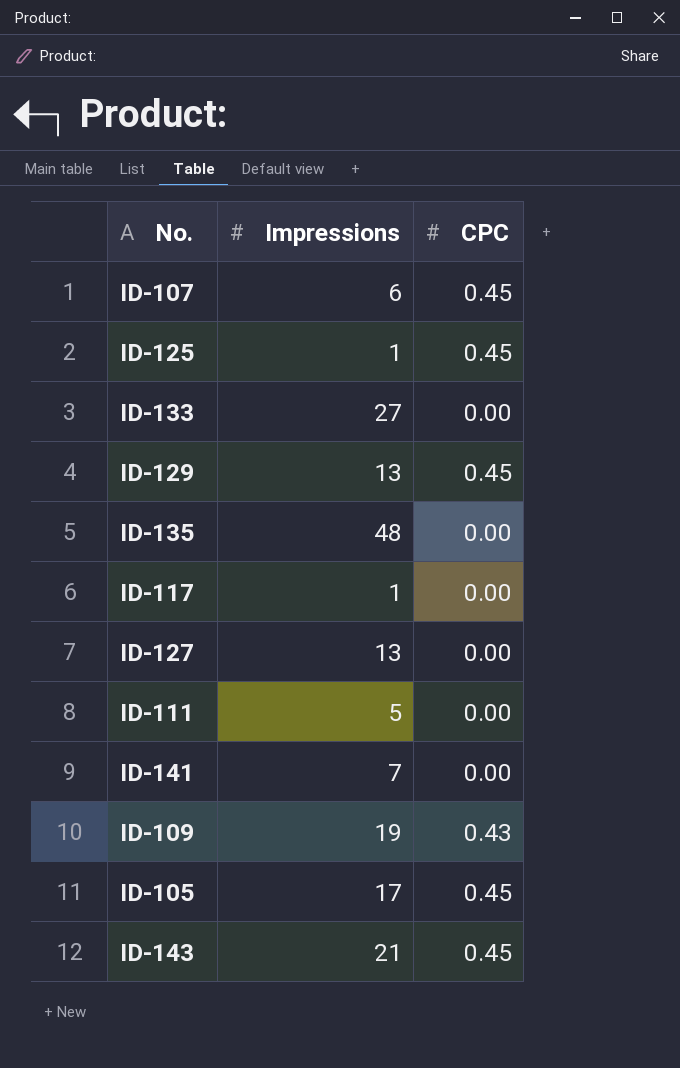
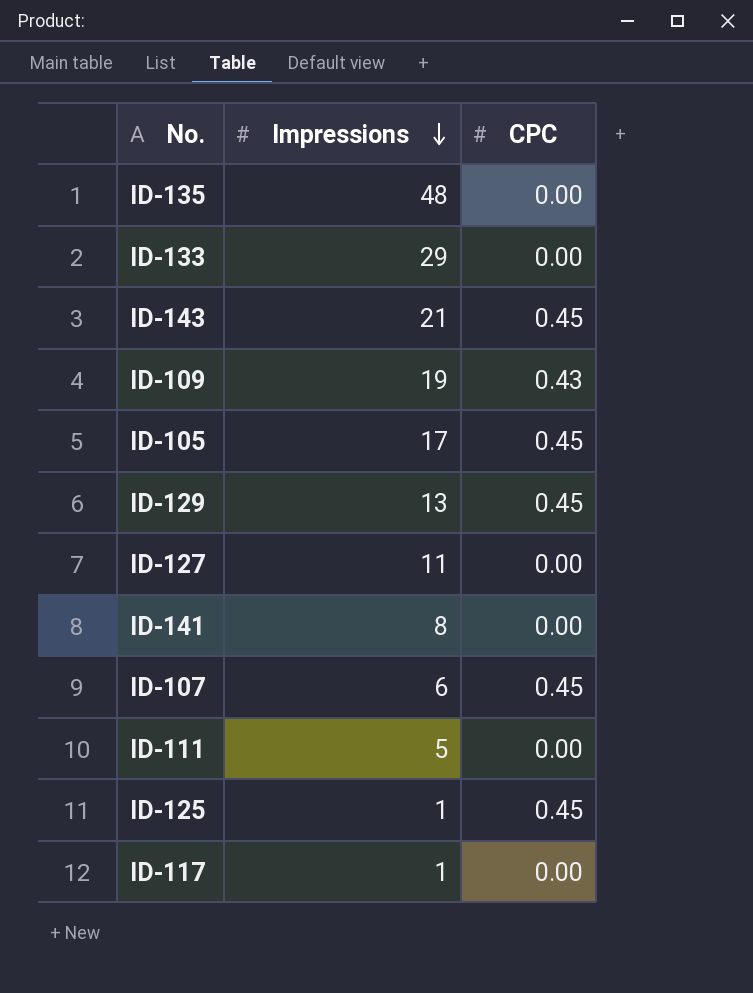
row order: none -> Impressions descending
ID-133 | Impressions: 27 -> 29
ID-127 | Impressions: 13 -> 11
ID-141 | Impressions: 7 -> 8

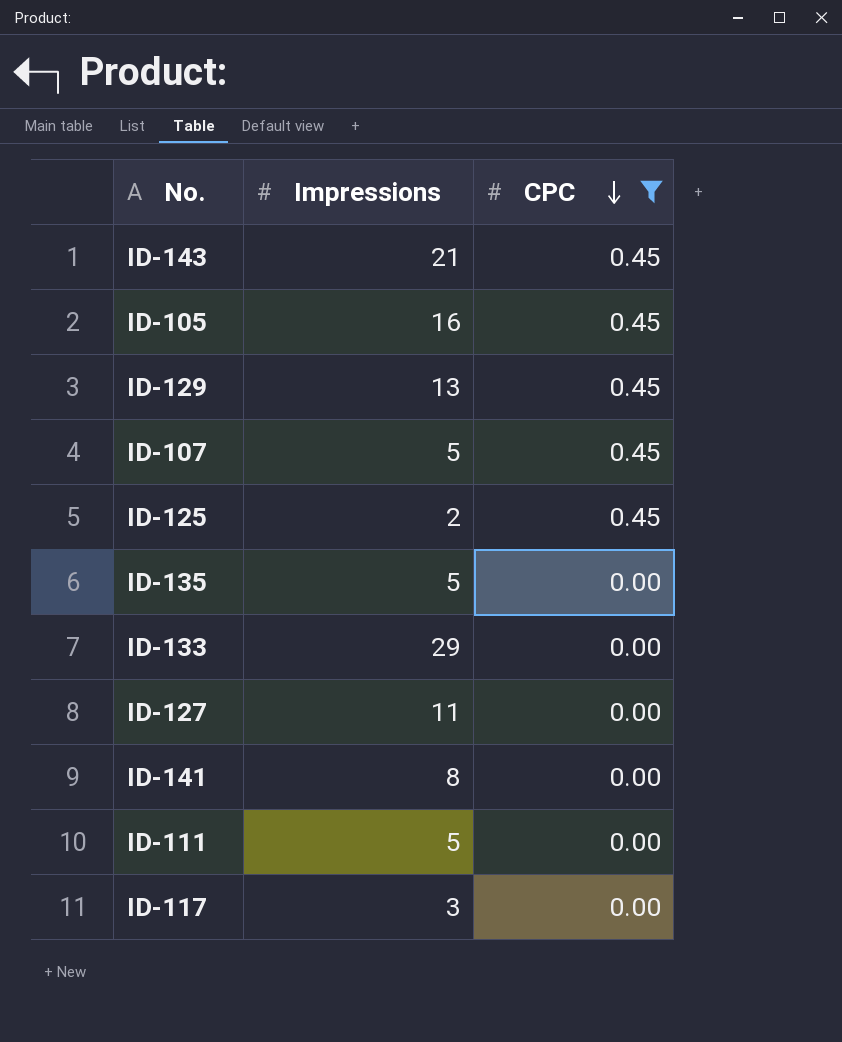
filter: none -> CPC != 0.43
row order: Impressions descending -> CPC descending
ID-105 | Impressions: 17 -> 16
ID-107 | Impressions: 6 -> 5
ID-125 | Impressions: 1 -> 2
ID-135 | Impressions: 48 -> 5
ID-117 | Impressions: 1 -> 3

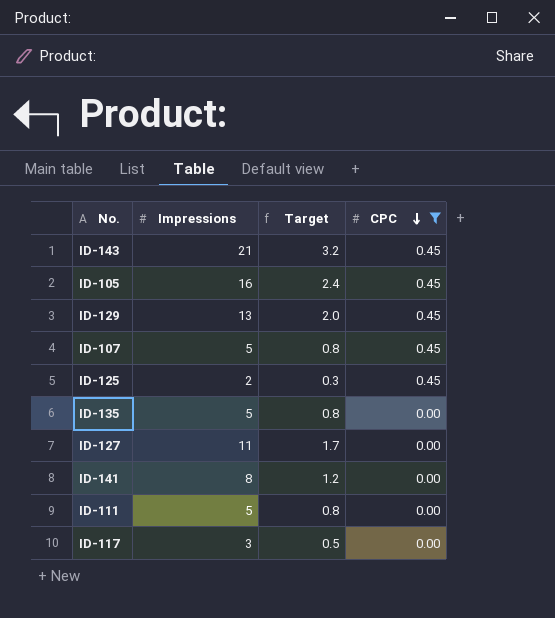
column Target | formula: none -> [Impressions] * 0.15
row ID-133: 29 | 0.00 -> none

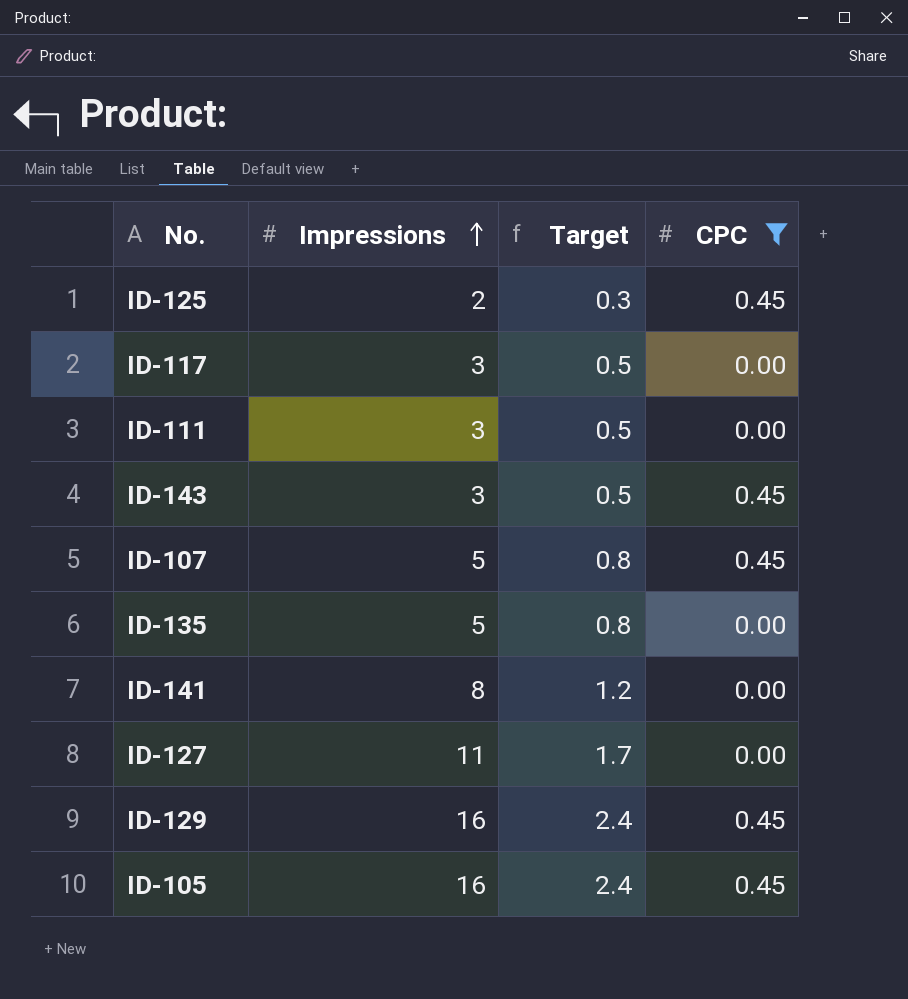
row order: CPC descending -> Impressions ascending
ID-111 | Impressions: 5 -> 3
ID-111 | Target: 0.8 -> 0.5
ID-143 | Impressions: 21 -> 3
ID-143 | Target: 3.2 -> 0.5
ID-129 | Impressions: 13 -> 16
ID-129 | Target: 2.0 -> 2.4

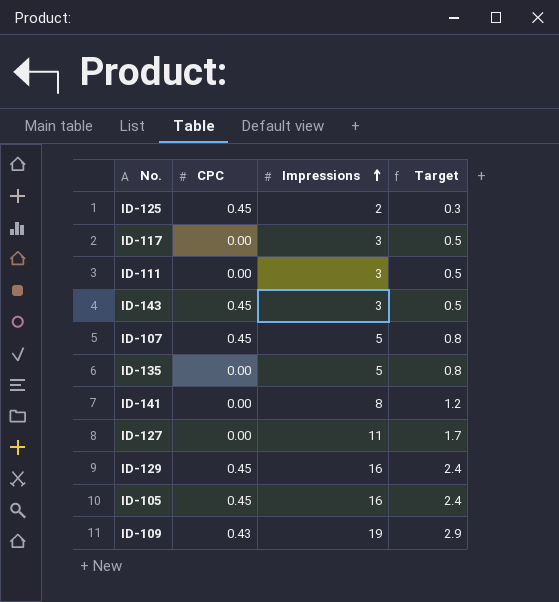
filter: CPC != 0.43 -> none
column CPC | position: 4 -> 2

